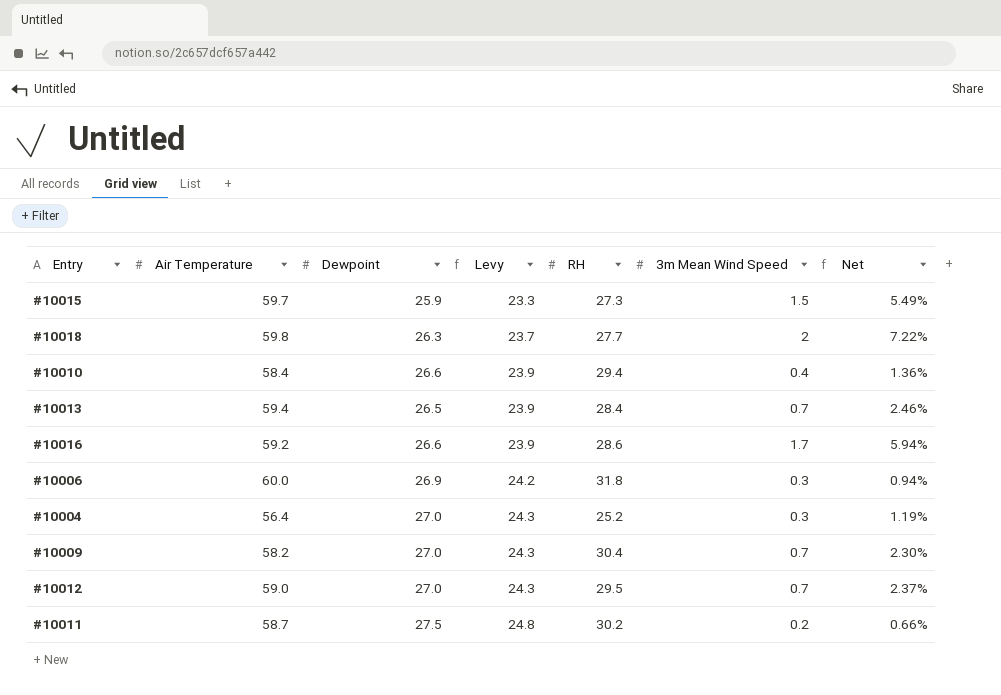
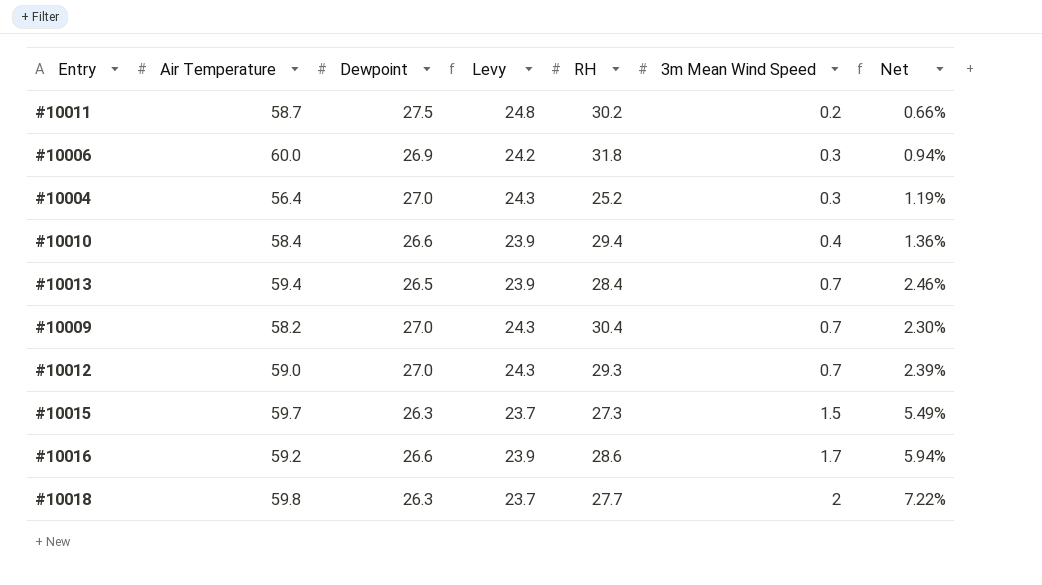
row order: Levy ascending -> 3m Mean Wind Speed ascending
#10012 | RH: 29.5 -> 29.3
#10012 | Net: 2.37% -> 2.39%
#10015 | Dewpoint: 25.9 -> 26.3
#10015 | Levy: 23.3 -> 23.7

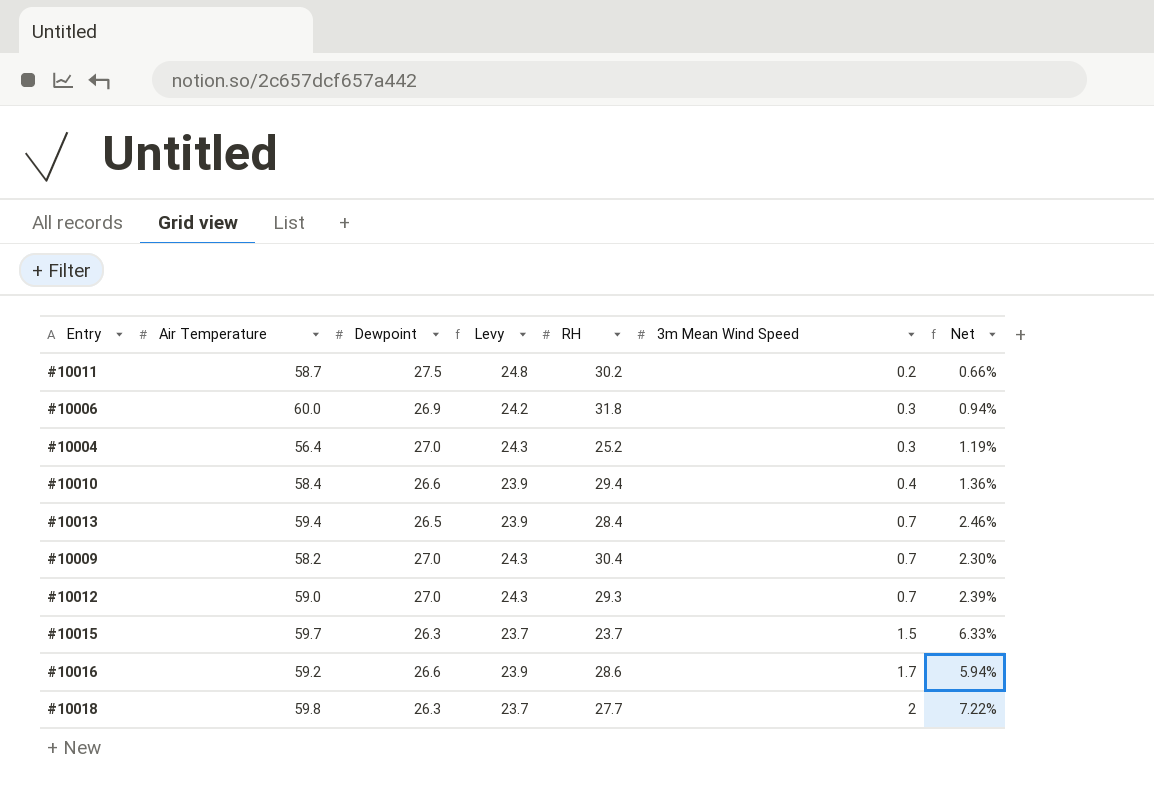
#10015 | RH: 27.3 -> 23.7
#10015 | Net: 5.49% -> 6.33%

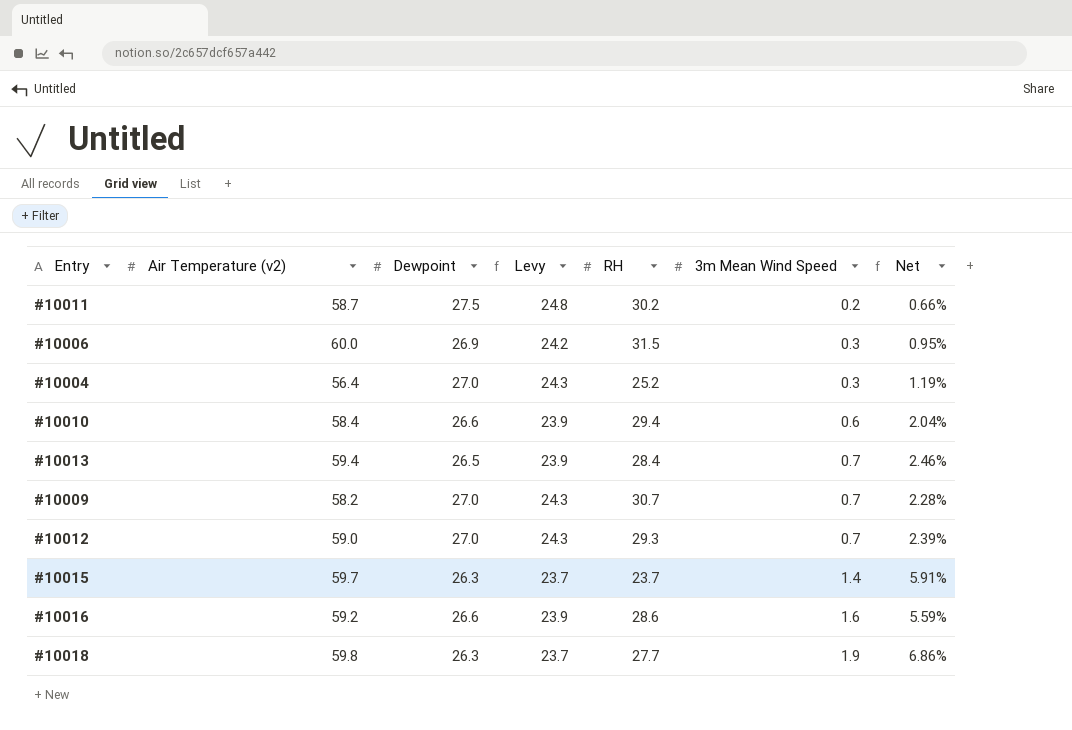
column name: Air Temperature -> Air Temperature (v2)
#10006 | RH: 31.8 -> 31.5
#10006 | Net: 0.94% -> 0.95%
#10010 | 3m Mean Wind Speed: 0.4 -> 0.6
#10010 | Net: 1.36% -> 2.04%
#10009 | RH: 30.4 -> 30.7
#10009 | Net: 2.30% -> 2.28%
#10015 | 3m Mean Wind Speed: 1.5 -> 1.4
#10015 | Net: 6.33% -> 5.91%
#10016 | 3m Mean Wind Speed: 1.7 -> 1.6
#10016 | Net: 5.94% -> 5.59%
#10018 | 3m Mean Wind Speed: 2 -> 1.9
#10018 | Net: 7.22% -> 6.86%

